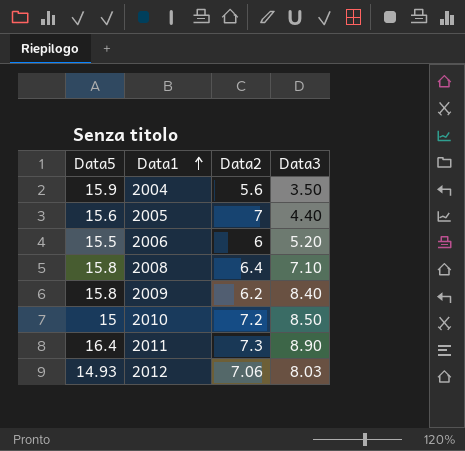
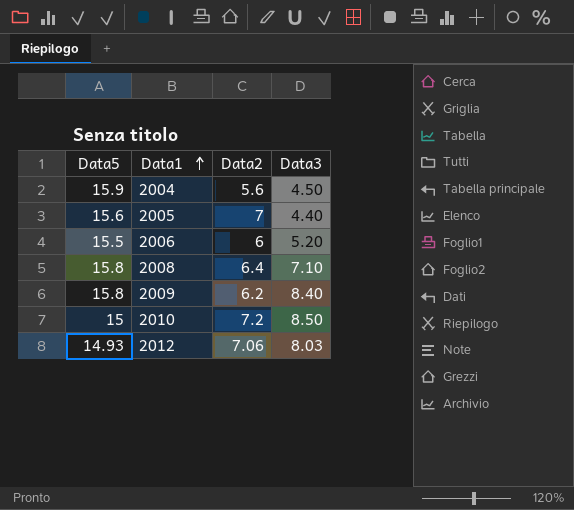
row 2011: 16.4 | 7.3 | 8.90 -> none
2004 | Data3: 3.50 -> 4.50

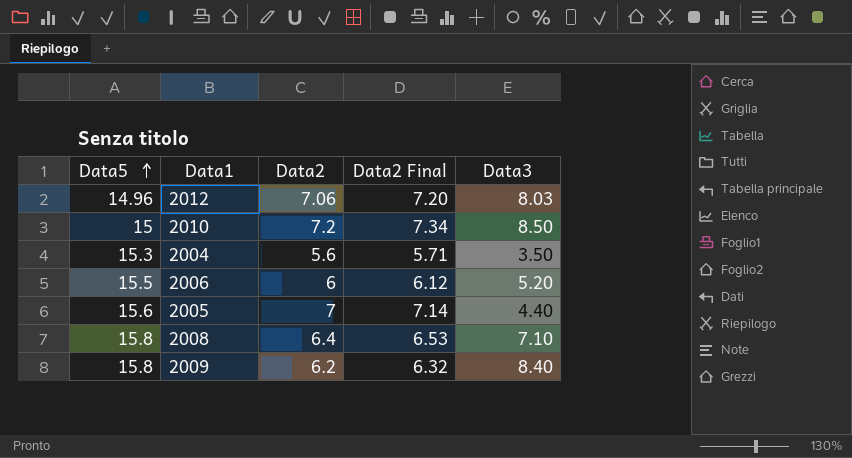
row order: Data1 ascending -> Data5 ascending
column Data2 Final | formula: none -> [Data2] * 1.02
2012 | Data5: 14.93 -> 14.96
2004 | Data5: 15.9 -> 15.3
2004 | Data3: 4.50 -> 3.50

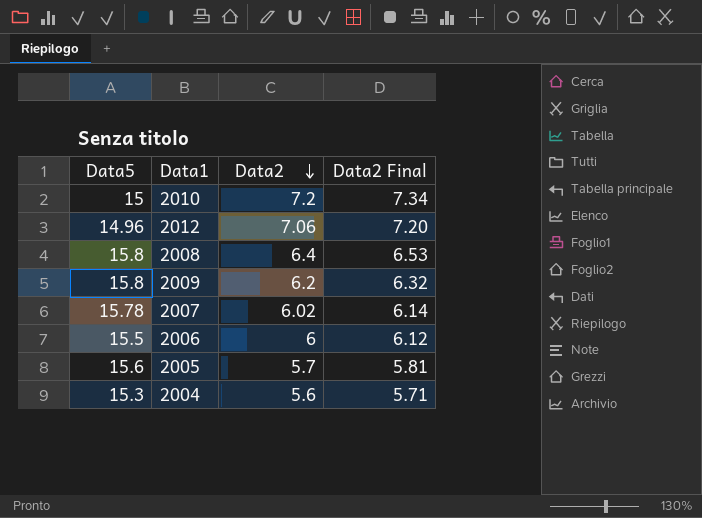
row order: Data5 ascending -> Data2 descending
column Data3 | position: 5 -> none
row 2007: none -> 15.78 | 6.02 | 6.14
2005 | Data2: 7 -> 5.7
2005 | Data2 Final: 7.14 -> 5.81

